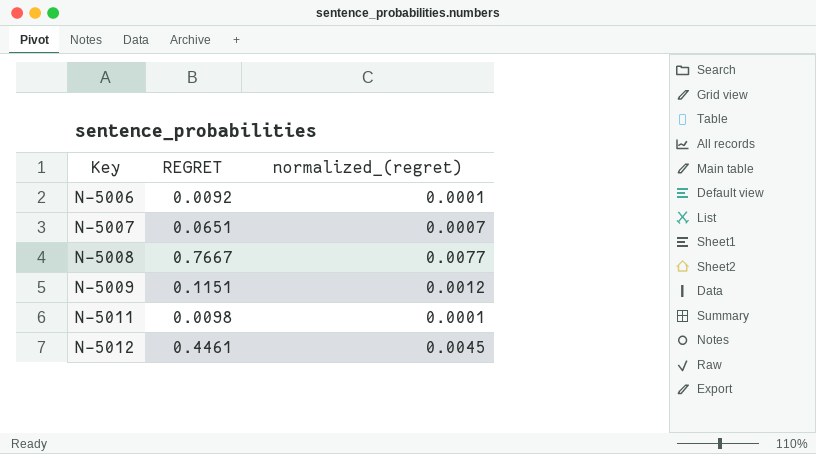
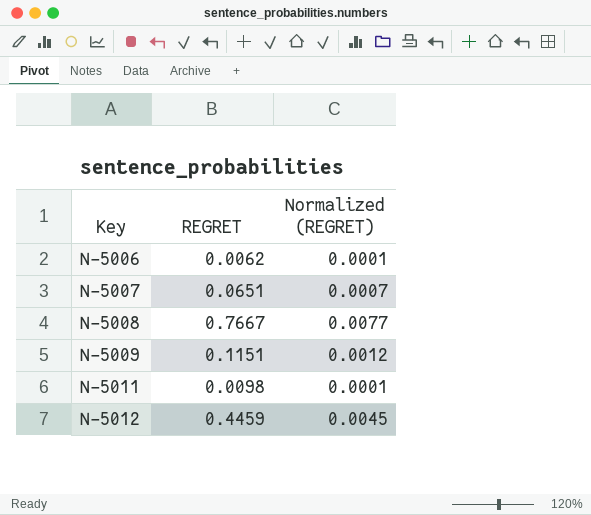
column name: normalized_(regret) -> Normalized (REGRET)
N-5006 | REGRET: 0.0092 -> 0.0062
N-5012 | REGRET: 0.4461 -> 0.4459

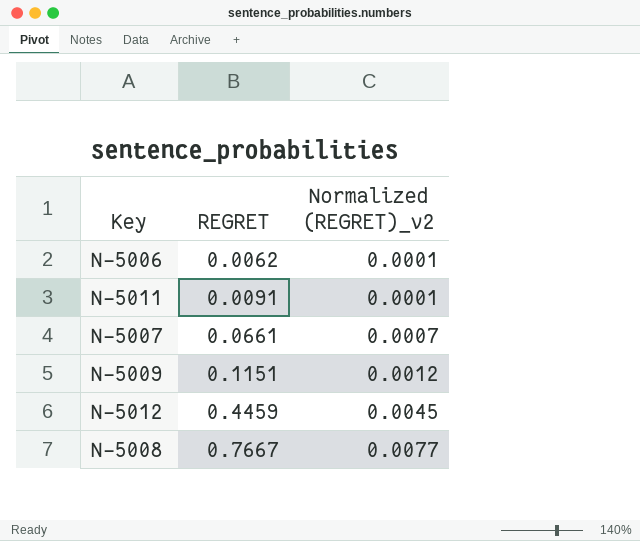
row order: Key ascending -> REGRET ascending
column name: Normalized (REGRET) -> Normalized (REGRET)_v2
N-5011 | REGRET: 0.0098 -> 0.0091
N-5007 | REGRET: 0.0651 -> 0.0661

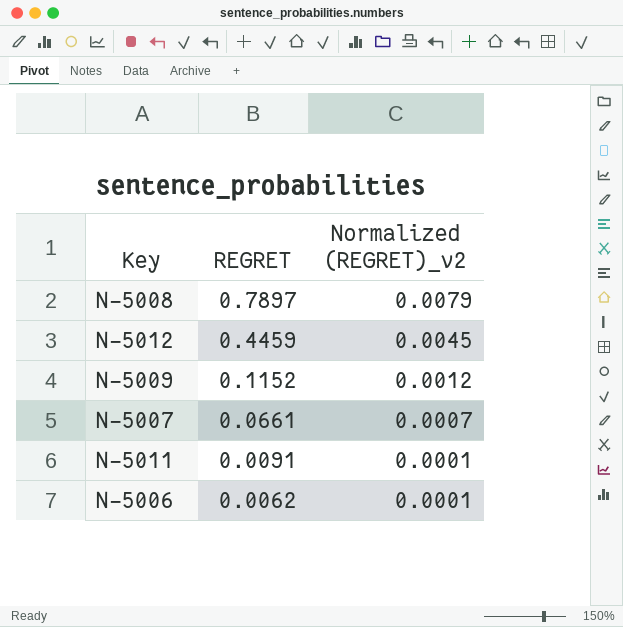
row order: REGRET ascending -> REGRET descending
N-5008 | REGRET: 0.7667 -> 0.7897
N-5008 | Normalized (REGRET)_v2: 0.0077 -> 0.0079
N-5009 | REGRET: 0.1151 -> 0.1152

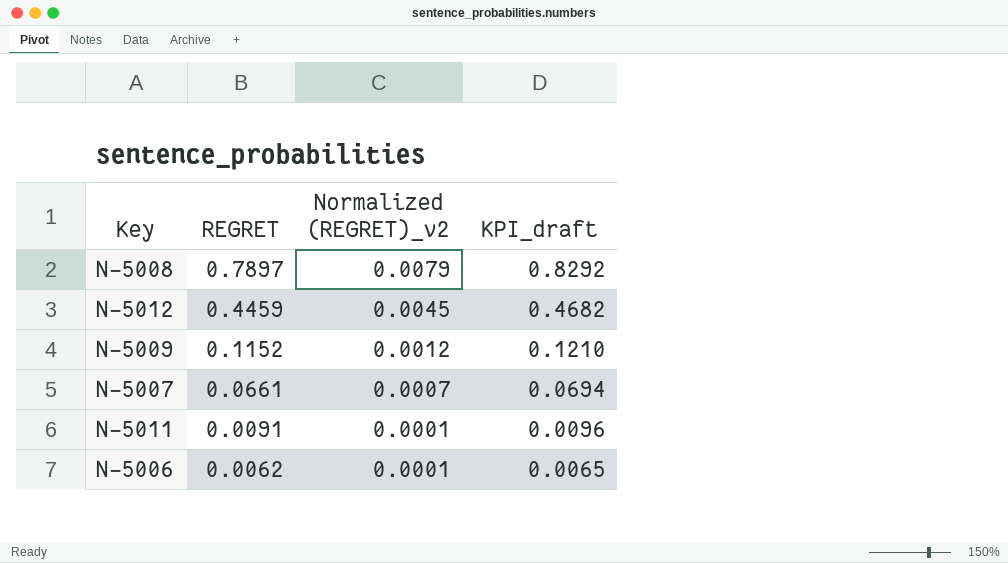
column KPI_draft | formula: none -> [REGRET] * 1.05

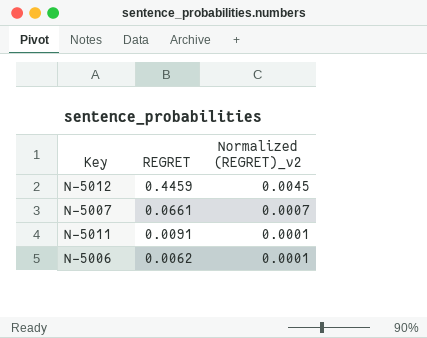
column KPI_draft | formula: [REGRET] * 1.05 -> none
row N-5008: 0.7897 | 0.0079 | 0.8292 -> none
row N-5009: 0.1152 | 0.0012 | 0.1210 -> none

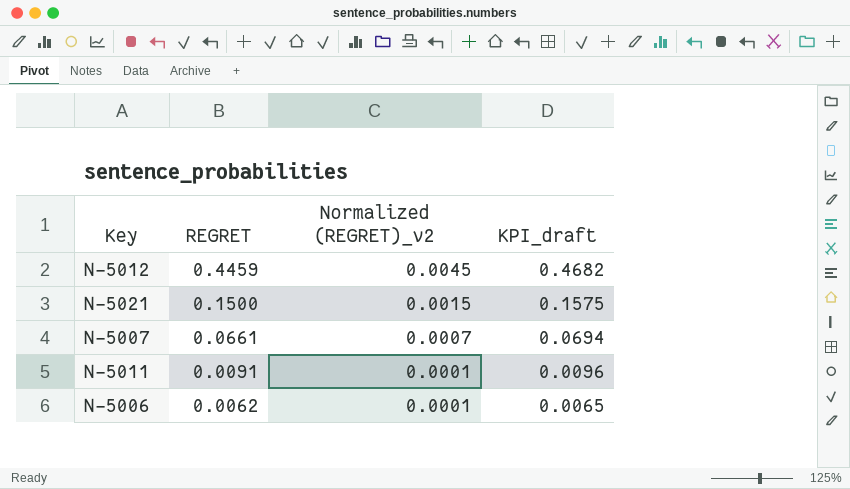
column KPI_draft | formula: none -> [REGRET] * 1.05
row N-5021: none -> 0.1500 | 0.0015 | 0.1575

